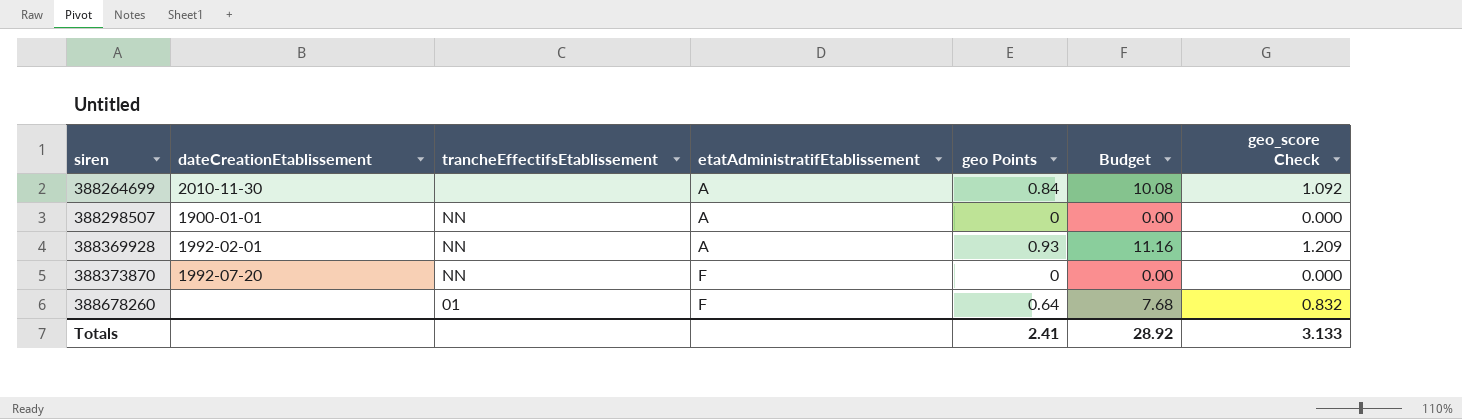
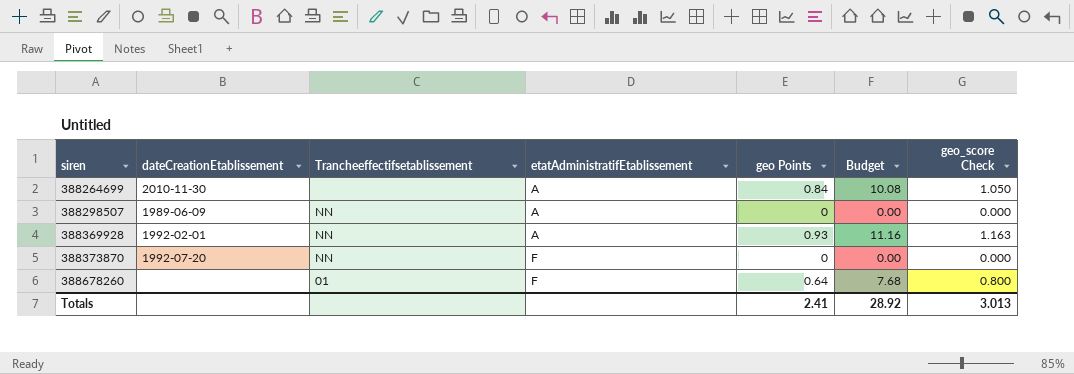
column name: trancheEffectifsEtablissement -> Trancheeffectifsetablissement
column geo_score Check | formula: [geo Points] * 1.3 -> [geo Points] * 1.25
388298507 | dateCreationEtablissement: 1900-01-01 -> 1989-06-09
Totals | geo_score Check: 3.133 -> 3.013

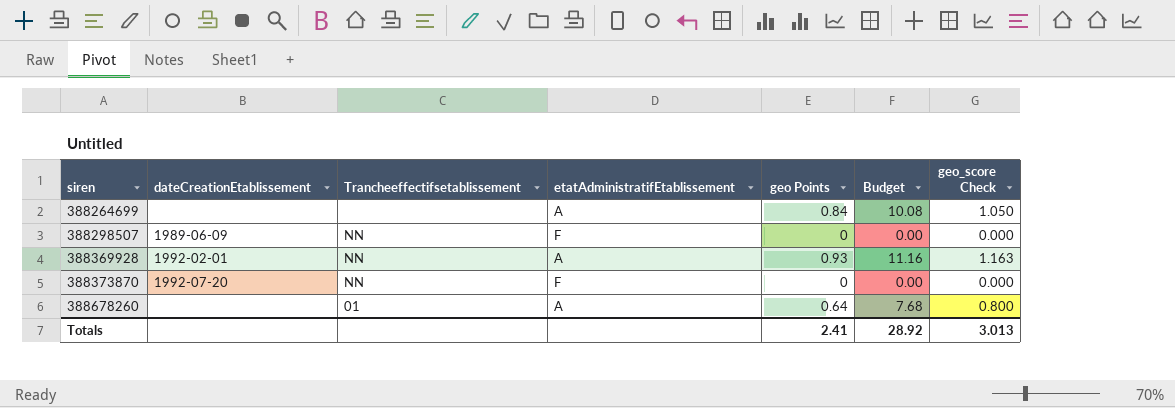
388264699 | dateCreationEtablissement: 2010-11-30 -> none
388298507 | etatAdministratifEtablissement: A -> F
388678260 | etatAdministratifEtablissement: F -> A

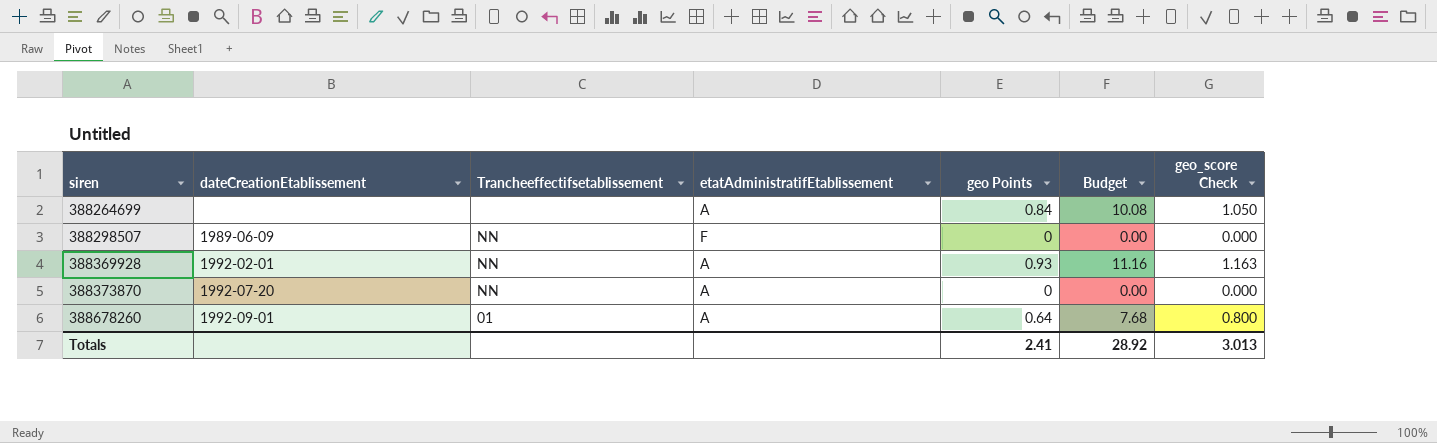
388373870 | etatAdministratifEtablissement: F -> A
388678260 | dateCreationEtablissement: none -> 1992-09-01

